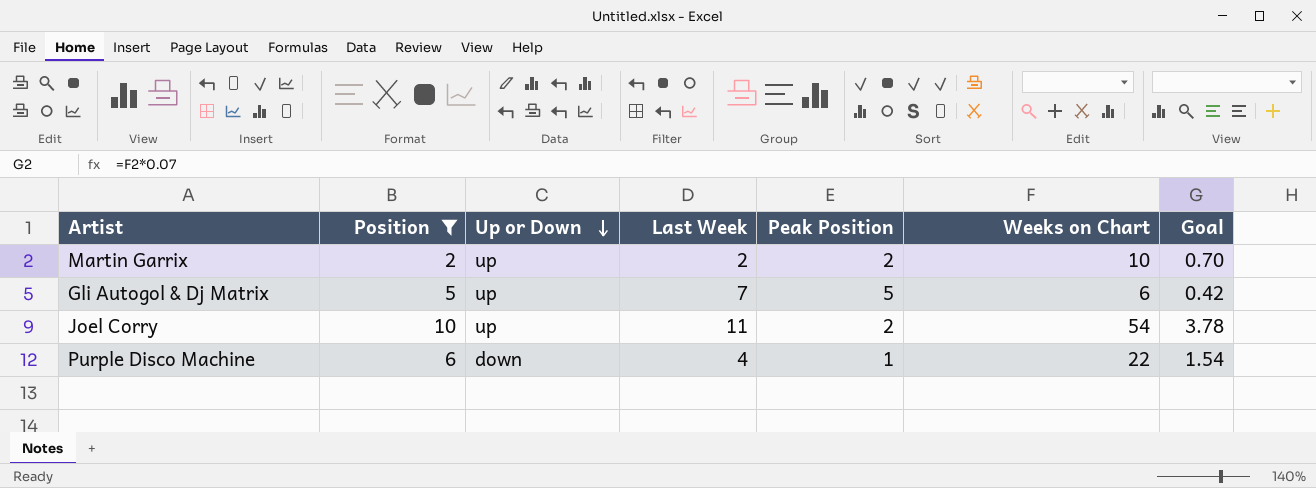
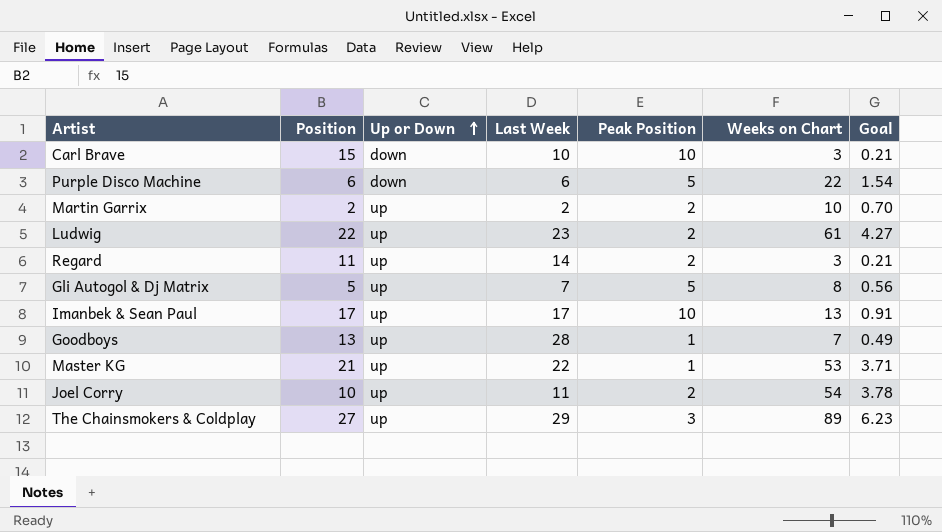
filter: Position <= 10 -> none
row order: Up or Down descending -> Up or Down ascending
Purple Disco Machine | Last Week: 4 -> 6
Purple Disco Machine | Peak Position: 1 -> 5
Gli Autogol & Dj Matrix | Weeks on Chart: 6 -> 8
Gli Autogol & Dj Matrix | Goal: 0.42 -> 0.56

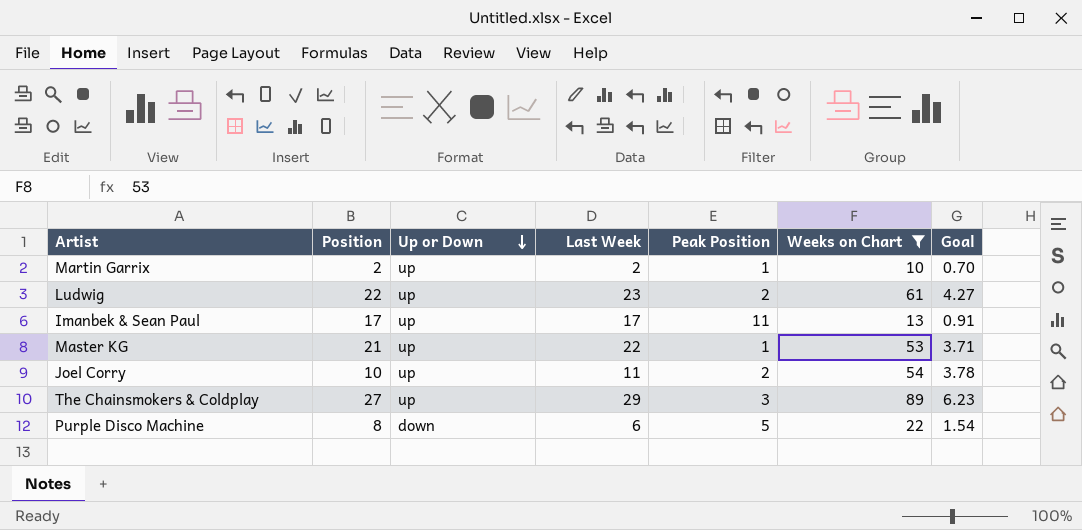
filter: none -> Weeks on Chart >= 10
row order: Up or Down ascending -> Up or Down descending
Martin Garrix | Peak Position: 2 -> 1
Imanbek & Sean Paul | Peak Position: 10 -> 11
Purple Disco Machine | Position: 6 -> 8

